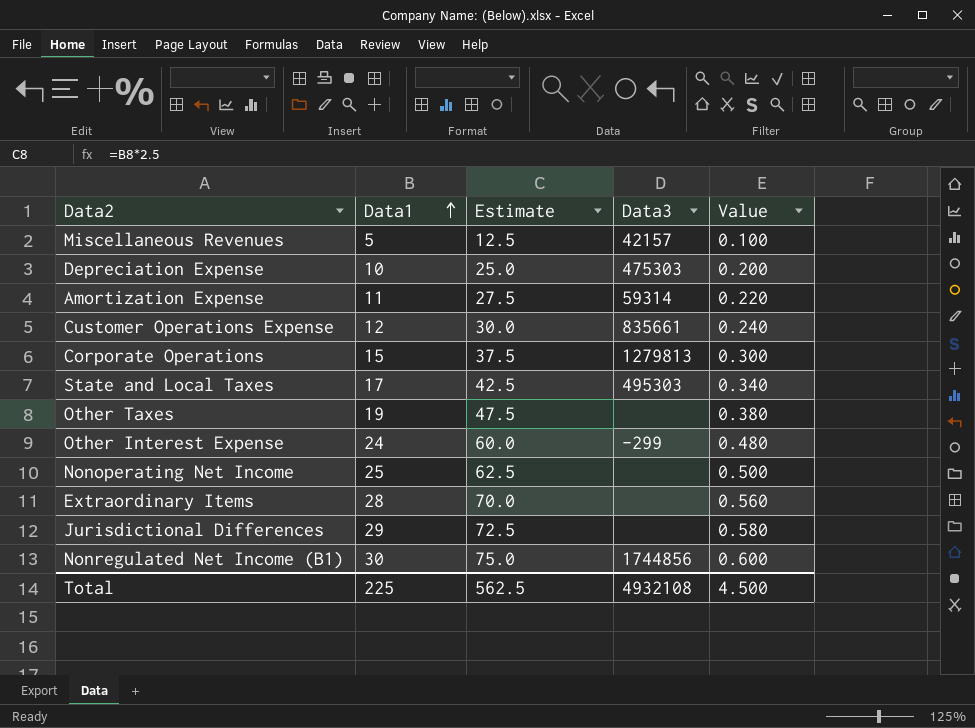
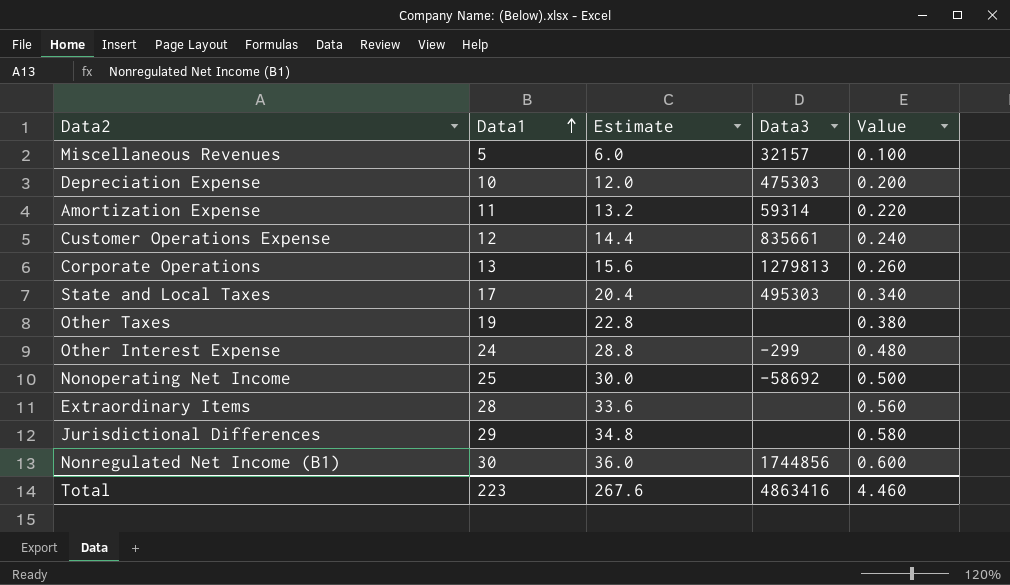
column Estimate | formula: [Data1] * 2.5 -> [Data1] * 1.2
Miscellaneous Revenues | Data3: 42157 -> 32157
Corporate Operations | Data1: 15 -> 13
Corporate Operations | Value: 0.300 -> 0.260
Nonoperating Net Income | Data3: none -> -58692
Total | Data1: 225 -> 223
Total | Estimate: 562.5 -> 267.6
Total | Data3: 4932108 -> 4863416
Total | Value: 4.500 -> 4.460

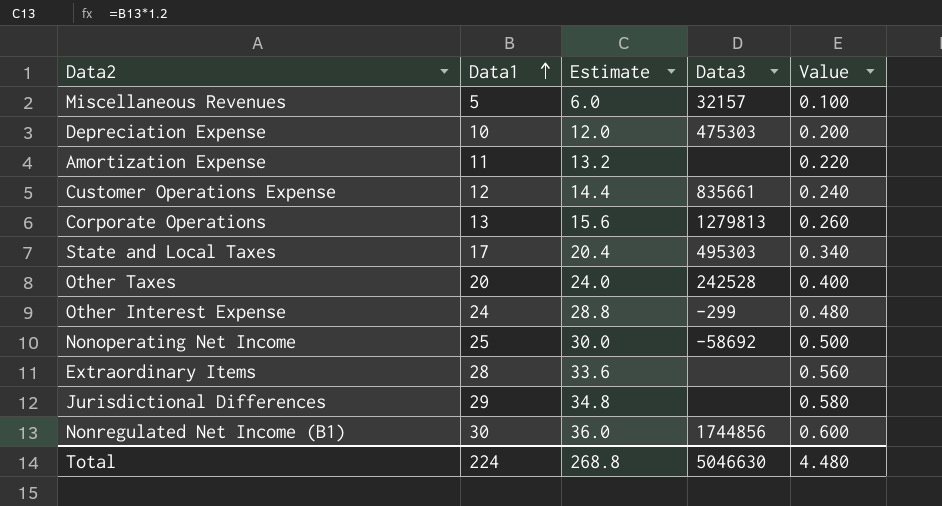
Amortization Expense | Data3: 59314 -> none
Other Taxes | Data1: 19 -> 20
Other Taxes | Estimate: 22.8 -> 24.0
Other Taxes | Data3: none -> 242528
Other Taxes | Value: 0.380 -> 0.400
Total | Data1: 223 -> 224
Total | Estimate: 267.6 -> 268.8
Total | Data3: 4863416 -> 5046630
Total | Value: 4.460 -> 4.480

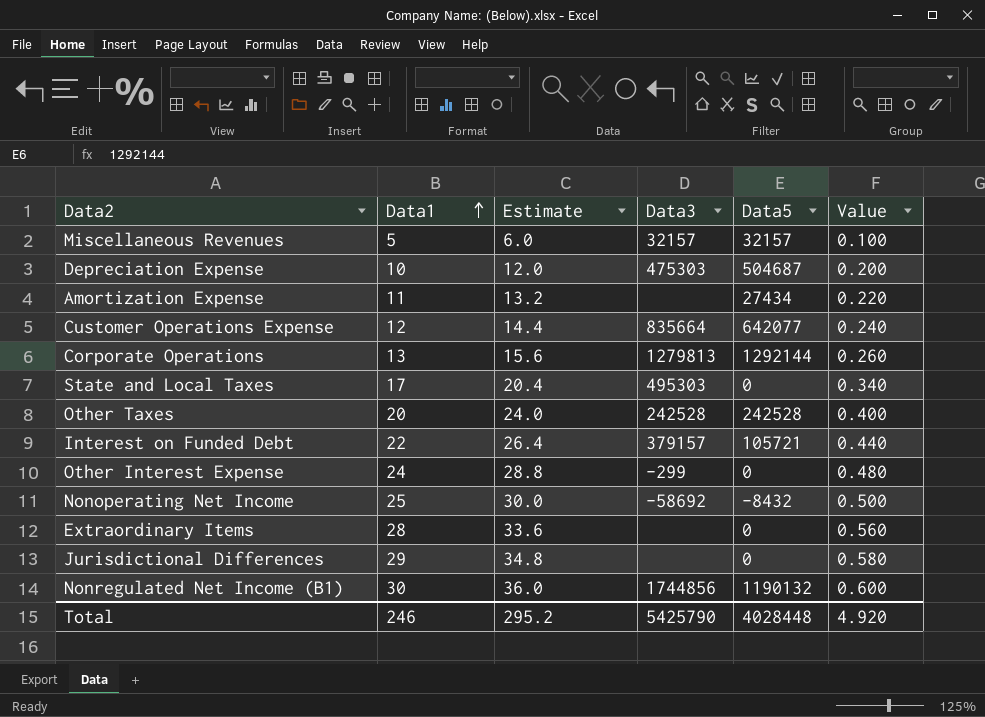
column Data5 | position: none -> 5
Customer Operations Expense | Data3: 835661 -> 835664
row Interest on Funded Debt: none -> 22 | 26.4 | 379157 | 105721 | 0.440
Total | Data1: 224 -> 246
Total | Estimate: 268.8 -> 295.2
Total | Data3: 5046630 -> 5425790
Total | Value: 4.480 -> 4.920

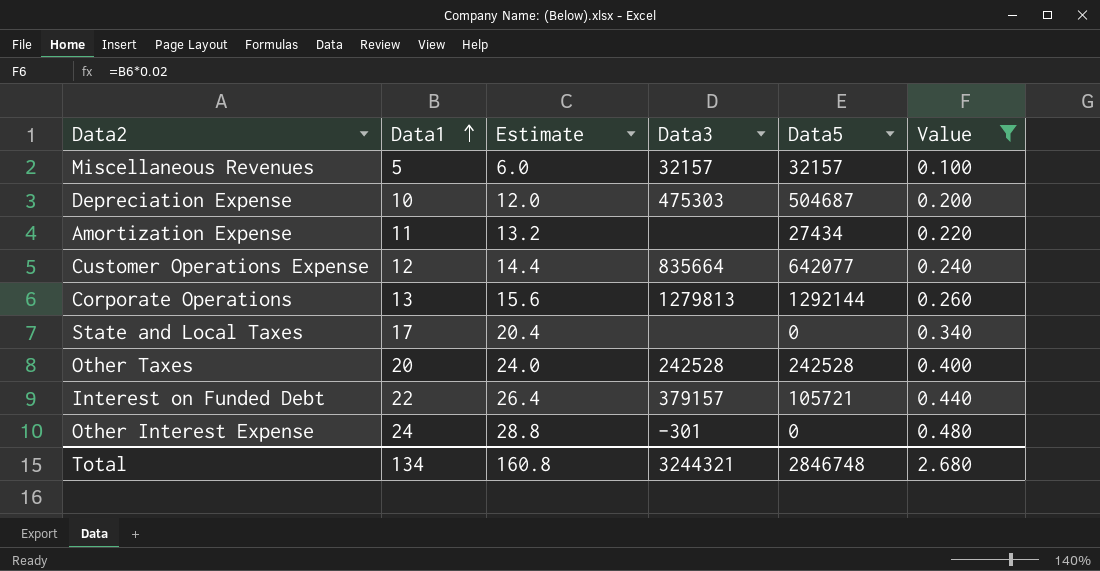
filter: none -> Value <= 0.480
State and Local Taxes | Data3: 495303 -> none
Other Interest Expense | Data3: -299 -> -301
Total | Data1: 246 -> 134
Total | Estimate: 295.2 -> 160.8
Total | Data3: 5425790 -> 3244321
Total | Data5: 4028448 -> 2846748
Total | Value: 4.920 -> 2.680

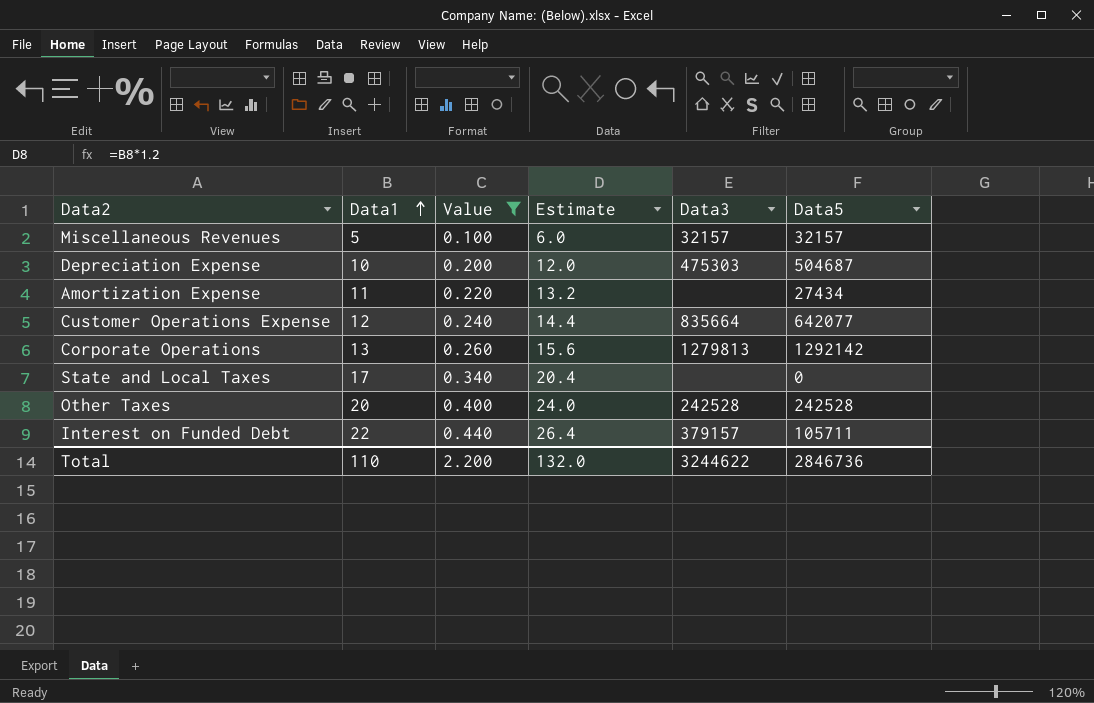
column Value | position: 6 -> 3
row Other Interest Expense: 24 | 28.8 | -301 | 0 | 0.480 -> none
Corporate Operations | Data5: 1292144 -> 1292142
Interest on Funded Debt | Data5: 105721 -> 105711
Total | Data1: 134 -> 110
Total | Value: 2.680 -> 2.200
Total | Estimate: 160.8 -> 132.0
Total | Data3: 3244321 -> 3244622
Total | Data5: 2846748 -> 2846736

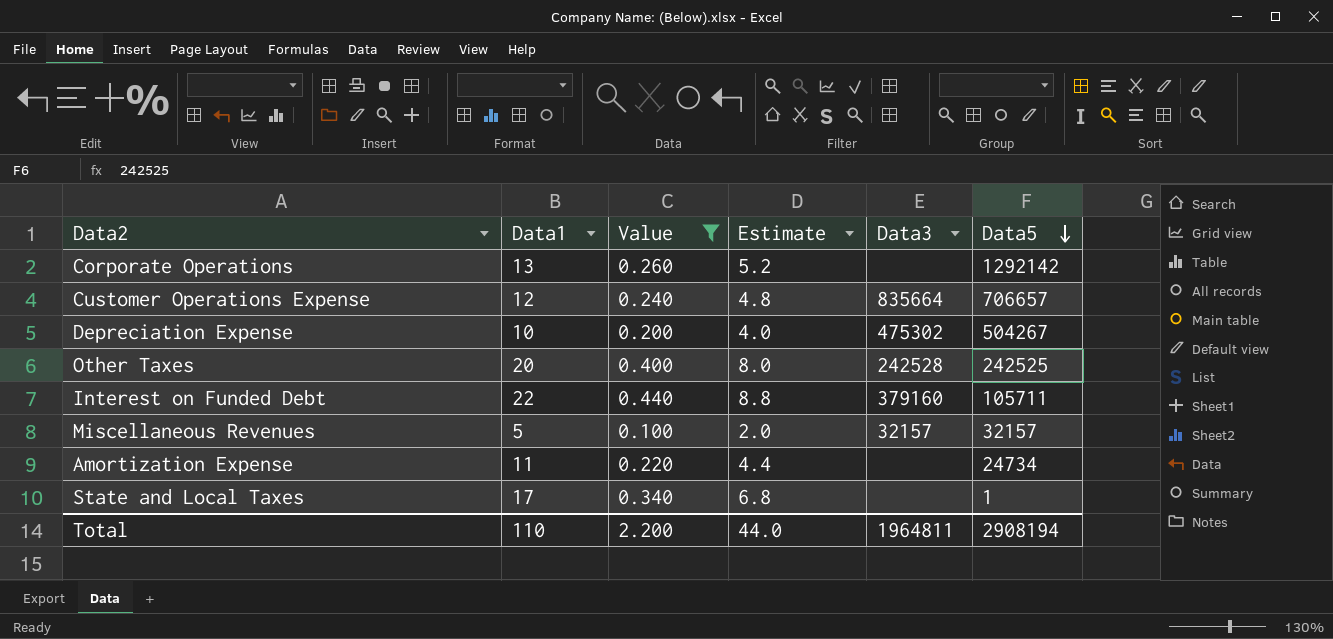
row order: Data1 ascending -> Data5 descending
column Estimate | formula: [Data1] * 1.2 -> [Data1] * 0.4
Corporate Operations | Data3: 1279813 -> none
Customer Operations Expense | Data5: 642077 -> 706657
Depreciation Expense | Data3: 475303 -> 475302
Depreciation Expense | Data5: 504687 -> 504267
Other Taxes | Data5: 242528 -> 242525
Interest on Funded Debt | Data3: 379157 -> 379160
Amortization Expense | Data5: 27434 -> 24734
State and Local Taxes | Data5: 0 -> 1
Total | Estimate: 132.0 -> 44.0
Total | Data3: 3244622 -> 1964811
Total | Data5: 2846736 -> 2908194

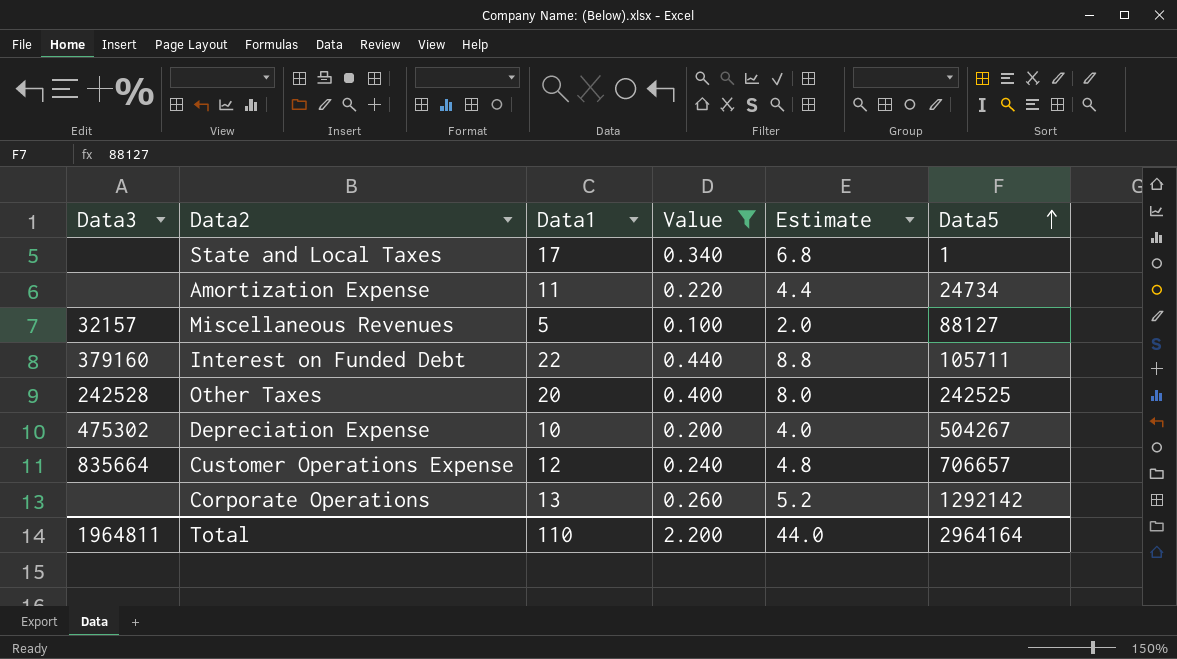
row order: Data5 descending -> Data5 ascending
column Data3 | position: 5 -> 1
Miscellaneous Revenues | Data5: 32157 -> 88127
Total | Data5: 2908194 -> 2964164

